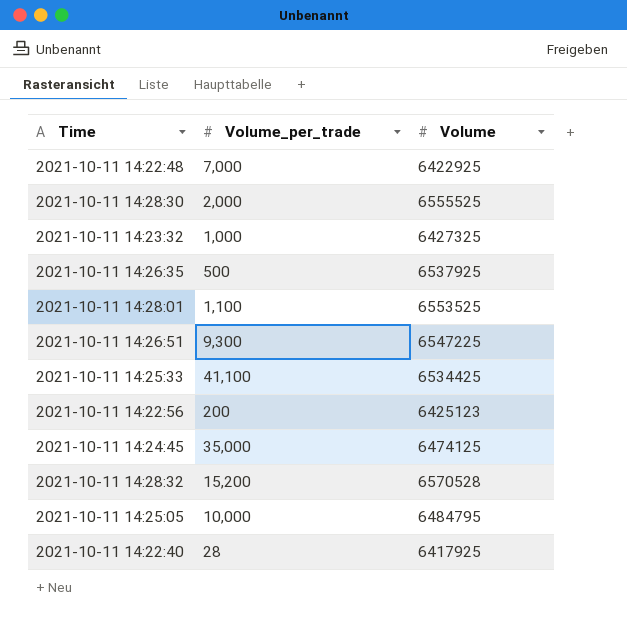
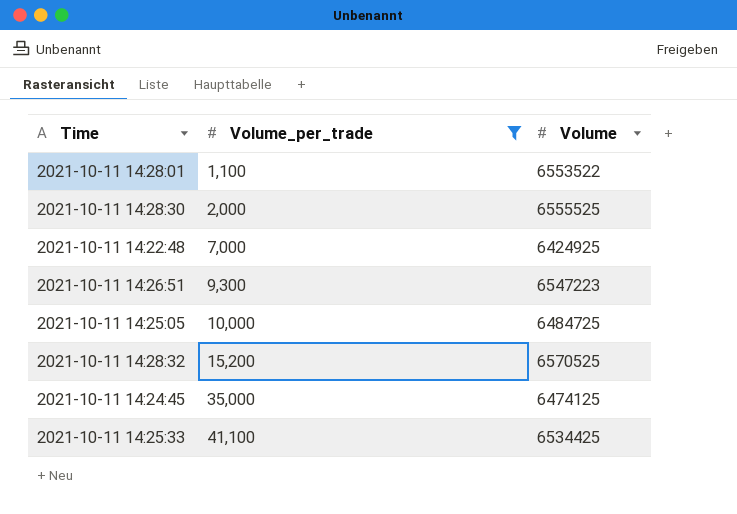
filter: none -> Volume_per_trade >= 1,100
row order: none -> Volume_per_trade ascending
2021-10-11 14:28:01 | Volume: 6553525 -> 6553522
2021-10-11 14:22:48 | Volume: 6422925 -> 6424925
2021-10-11 14:26:51 | Volume: 6547225 -> 6547223
2021-10-11 14:25:05 | Volume: 6484795 -> 6484725
2021-10-11 14:28:32 | Volume: 6570528 -> 6570525

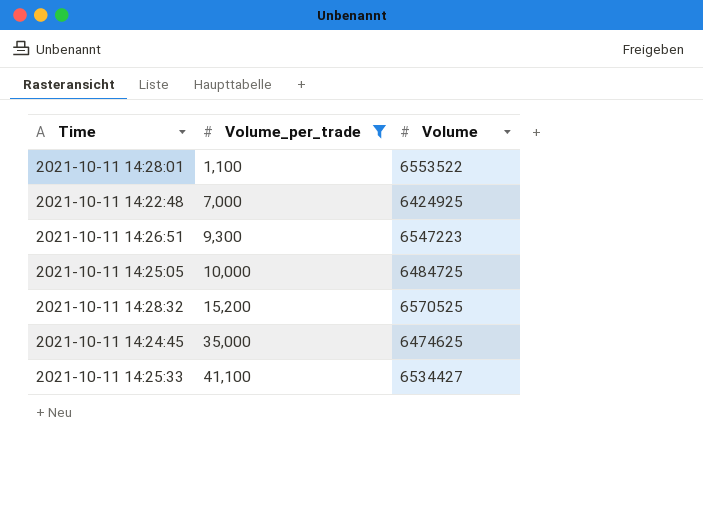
row 2021-10-11 14:28:30: 2,000 | 6555525 -> none
2021-10-11 14:24:45 | Volume: 6474125 -> 6474625
2021-10-11 14:25:33 | Volume: 6534425 -> 6534427

